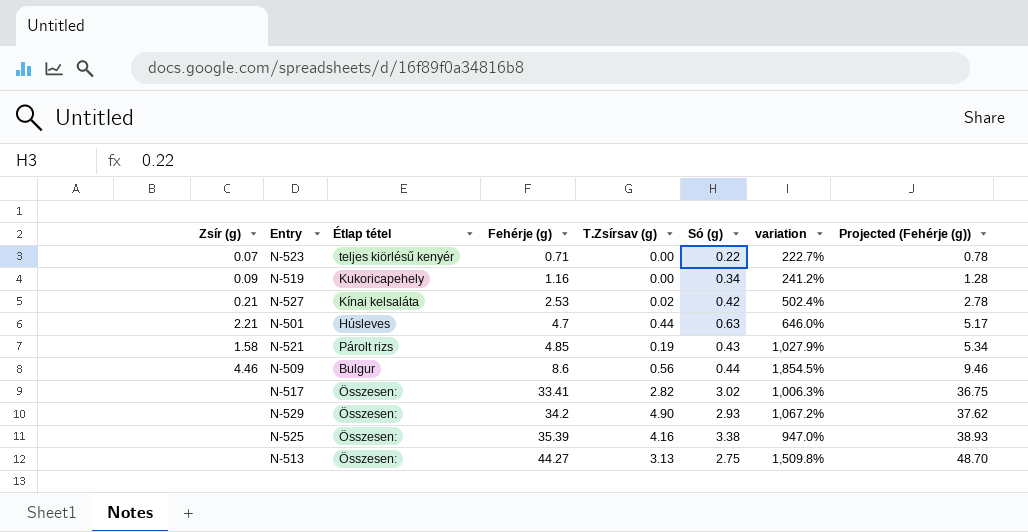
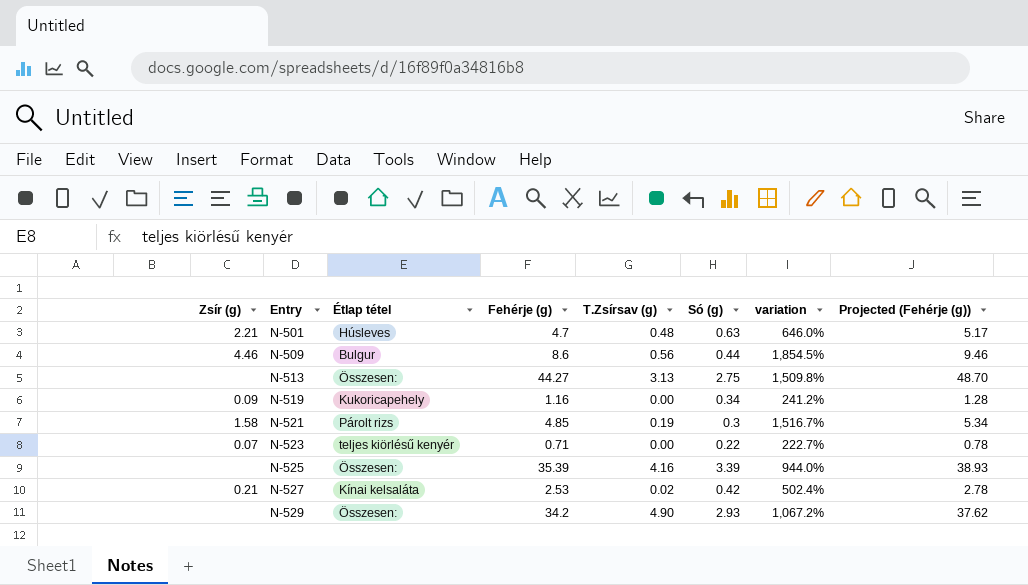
row order: Fehérje (g) ascending -> Entry ascending
row N-517: none | Összesen: | 33.41 | 2.82 | 3.02 | 1,006.3% | 36.75 -> none
N-501 | T.Zsírsav (g): 0.44 -> 0.48
N-521 | Só (g): 0.43 -> 0.3
N-521 | variation: 1,027.9% -> 1,516.7%
N-525 | Só (g): 3.38 -> 3.39
N-525 | variation: 947.0% -> 944.0%

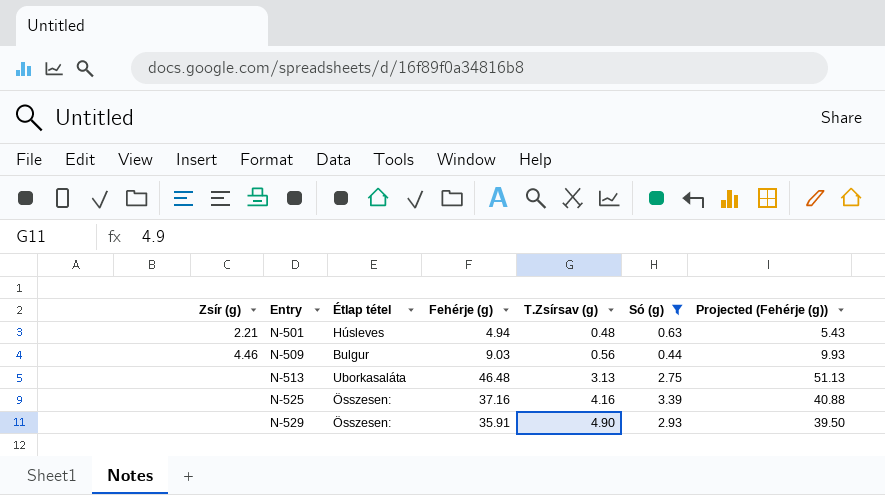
filter: none -> Só (g) >= 0.44
column variation | formula: ([Fehérje (g)] - [Só (g)]) / [Só (g)] -> none
N-501 | Fehérje (g): 4.7 -> 4.94
N-501 | Projected (Fehérje (g)): 5.17 -> 5.43
N-509 | Fehérje (g): 8.6 -> 9.03
N-509 | Projected (Fehérje (g)): 9.46 -> 9.93
N-513 | Étlap tétel: Összesen: -> Uborkasaláta
N-513 | Fehérje (g): 44.27 -> 46.48
N-513 | Projected (Fehérje (g)): 48.70 -> 51.13
N-525 | Fehérje (g): 35.39 -> 37.16
N-525 | Projected (Fehérje (g)): 38.93 -> 40.88
N-529 | Fehérje (g): 34.2 -> 35.91
N-529 | Projected (Fehérje (g)): 37.62 -> 39.50

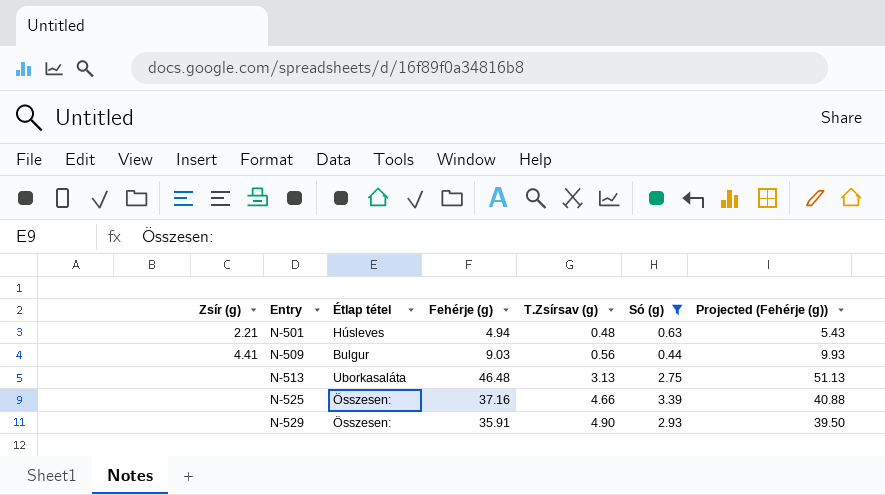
N-509 | Zsír (g): 4.46 -> 4.41
N-525 | T.Zsírsav (g): 4.16 -> 4.66

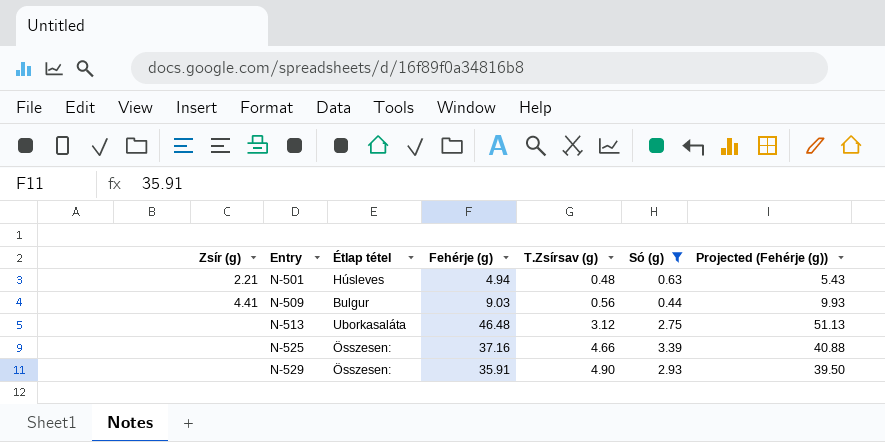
N-513 | T.Zsírsav (g): 3.13 -> 3.12

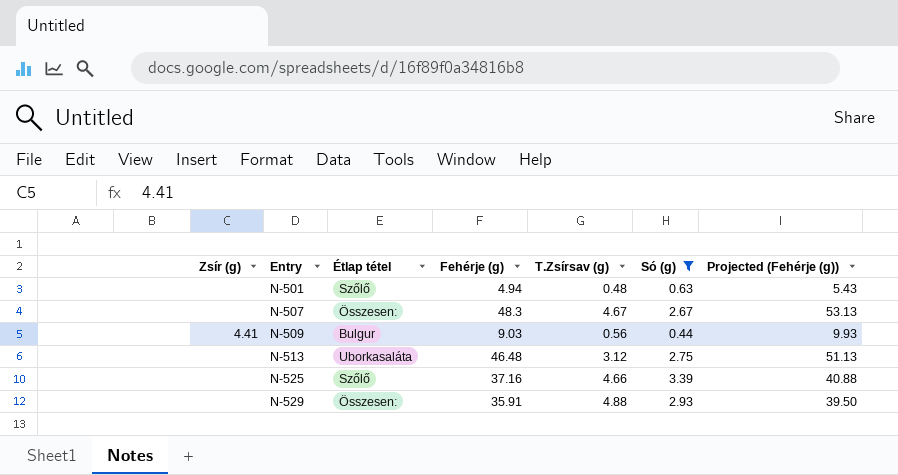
N-501 | Zsír (g): 2.21 -> none
N-501 | Étlap tétel: Húsleves -> Szőlő
row N-507: none -> none | Összesen: | 48.3 | 4.67 | 2.67 | 53.13
N-525 | Étlap tétel: Összesen: -> Szőlő
N-529 | T.Zsírsav (g): 4.90 -> 4.88

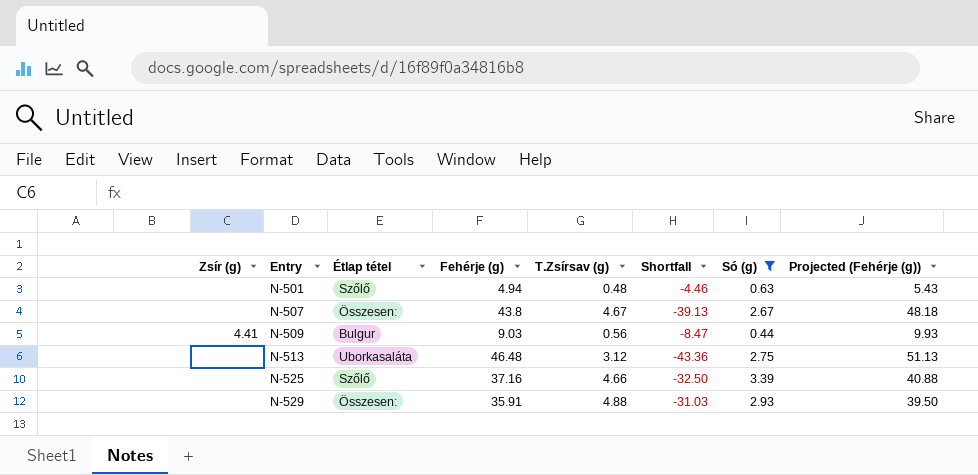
column Shortfall | formula: none -> [T.Zsírsav (g)] - [Fehérje (g)]
N-507 | Fehérje (g): 48.3 -> 43.8
N-507 | Projected (Fehérje (g)): 53.13 -> 48.18

